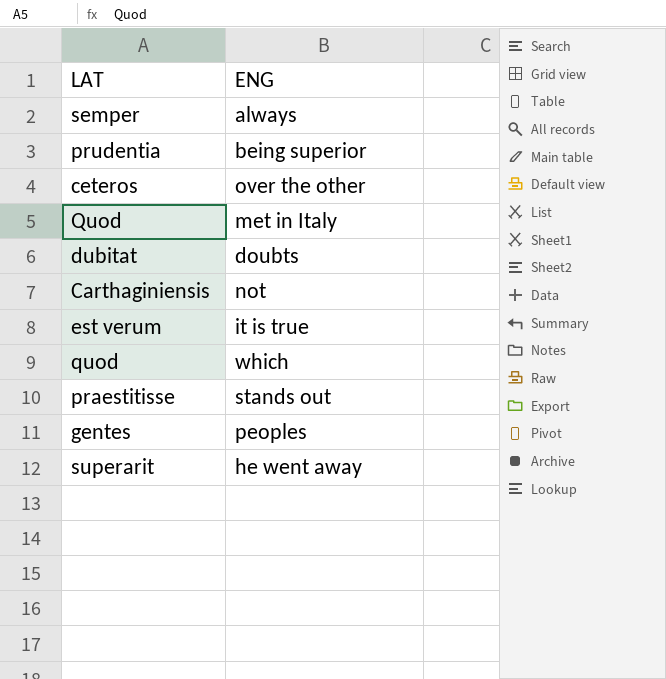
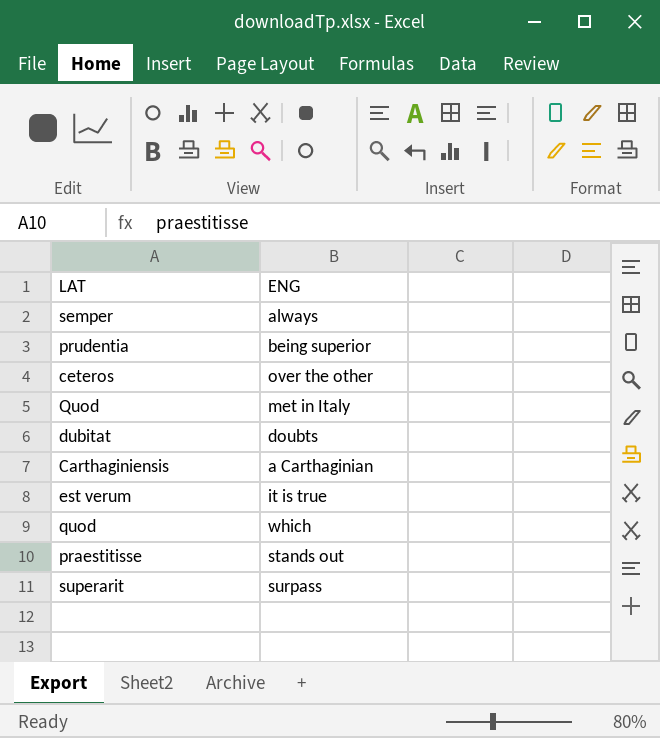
row gentes: peoples -> none
Carthaginiensis | ENG: not -> a Carthaginian
superarit | ENG: he went away -> surpass

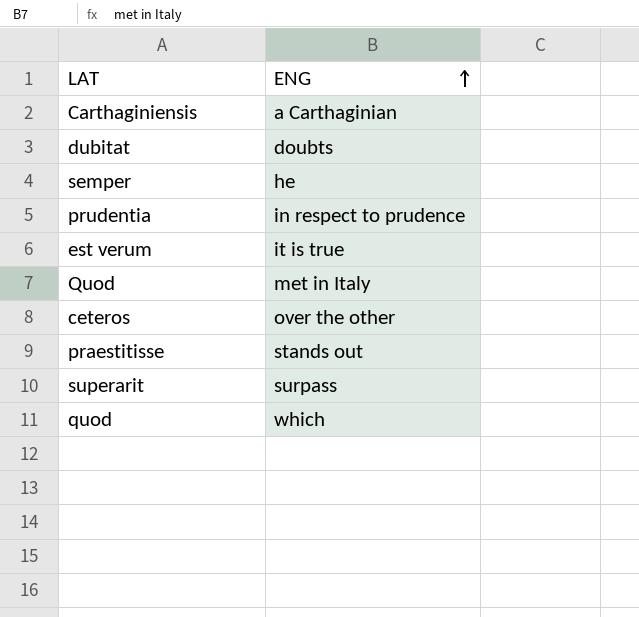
row order: none -> ENG ascending
semper | ENG: always -> he
prudentia | ENG: being superior -> in respect to prudence

